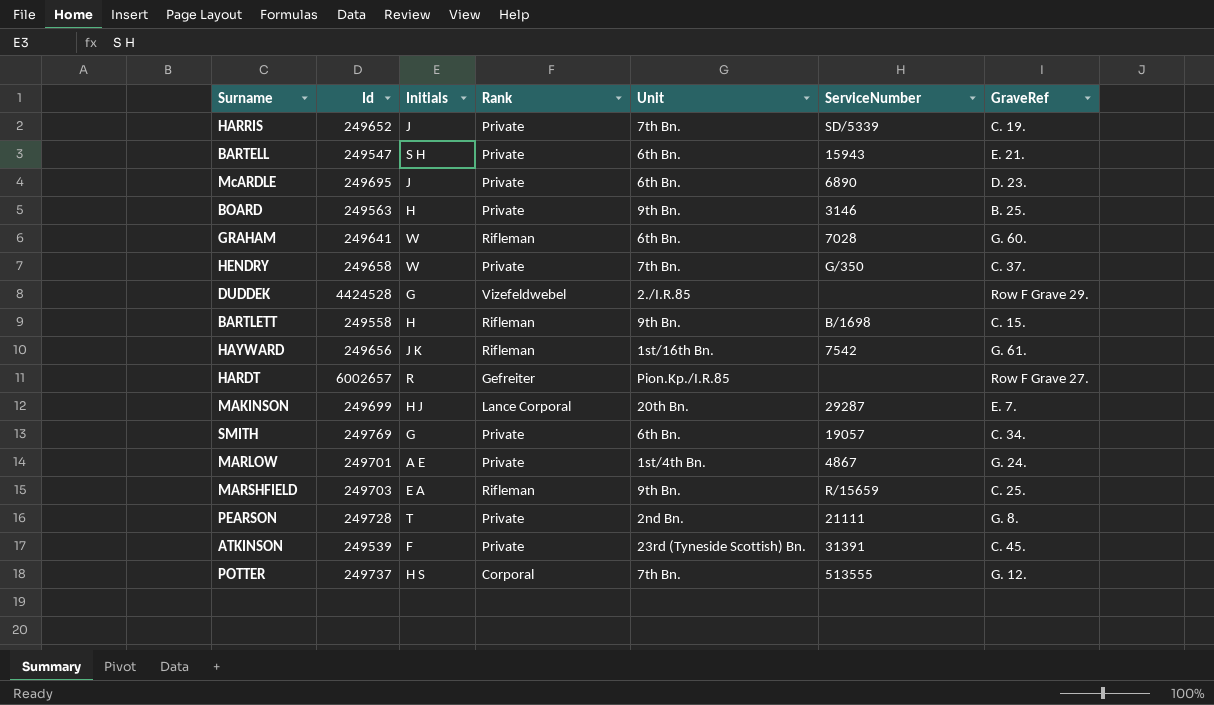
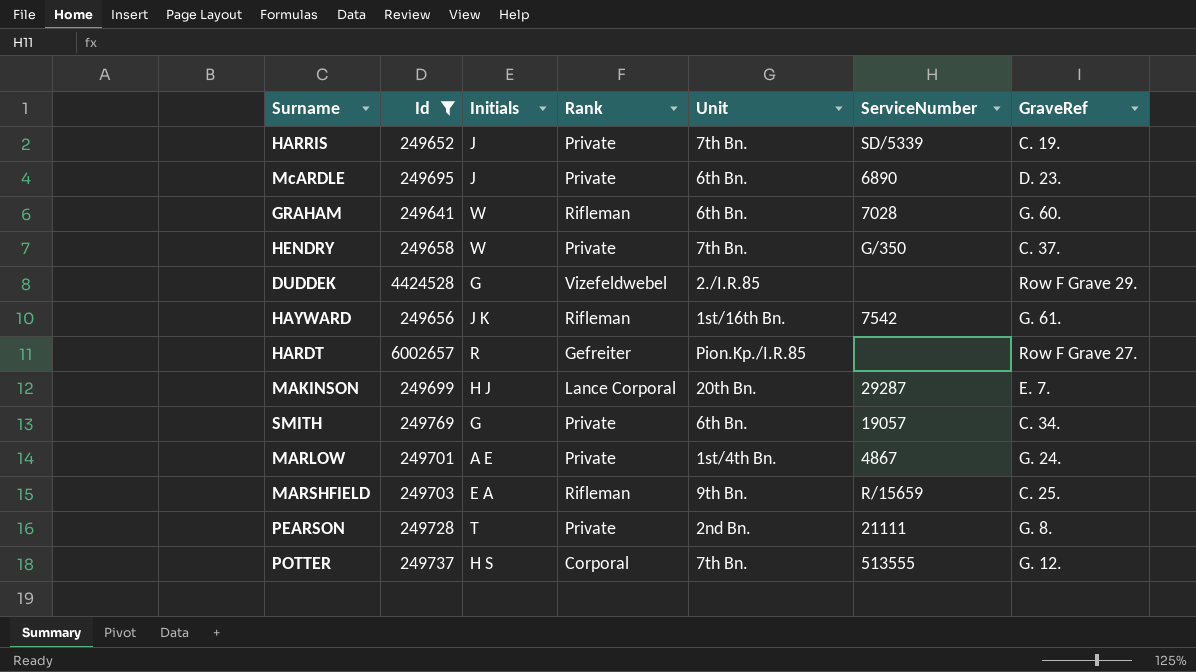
filter: none -> Id >= 249641

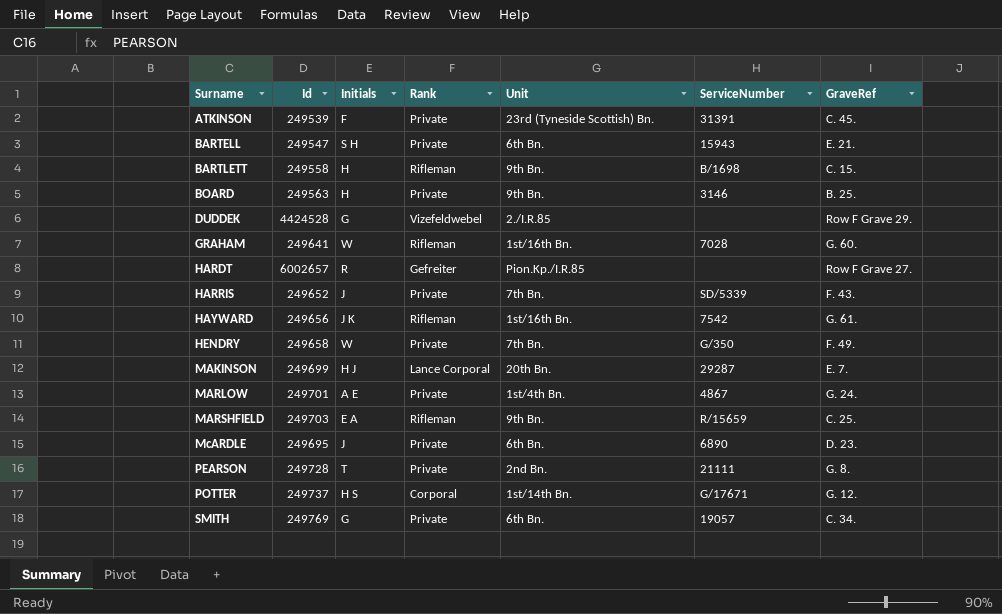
filter: Id >= 249641 -> none
row order: none -> Surname ascending
GRAHAM | Unit: 6th Bn. -> 1st/16th Bn.
HARRIS | GraveRef: C. 19. -> F. 43.
HENDRY | GraveRef: C. 37. -> F. 49.
POTTER | Unit: 7th Bn. -> 1st/14th Bn.
POTTER | ServiceNumber: 513555 -> G/17671

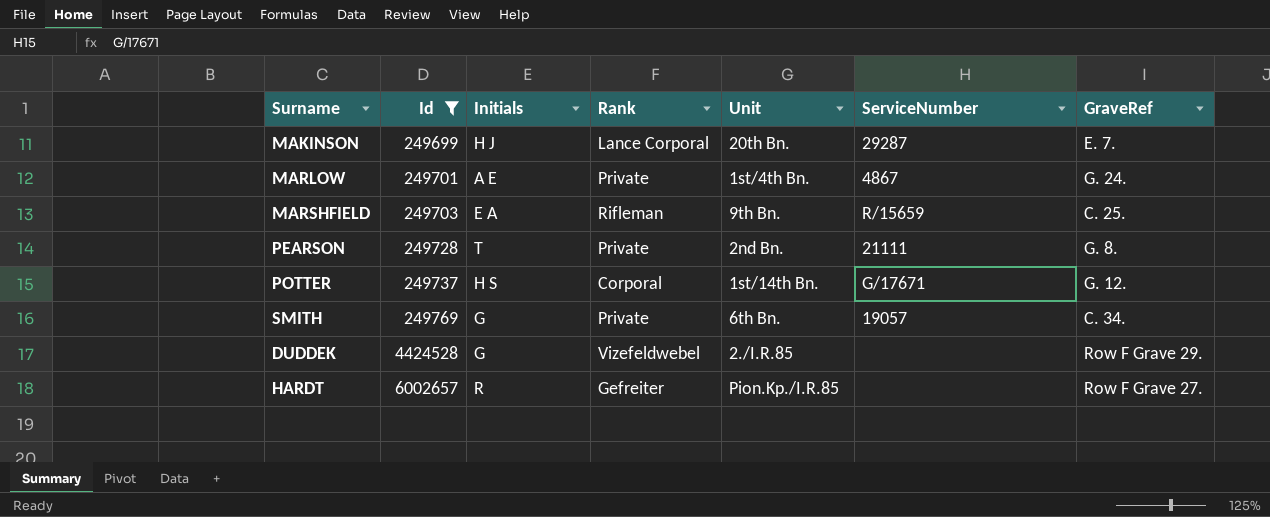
filter: none -> Id >= 249699
row order: Surname ascending -> Id ascending

